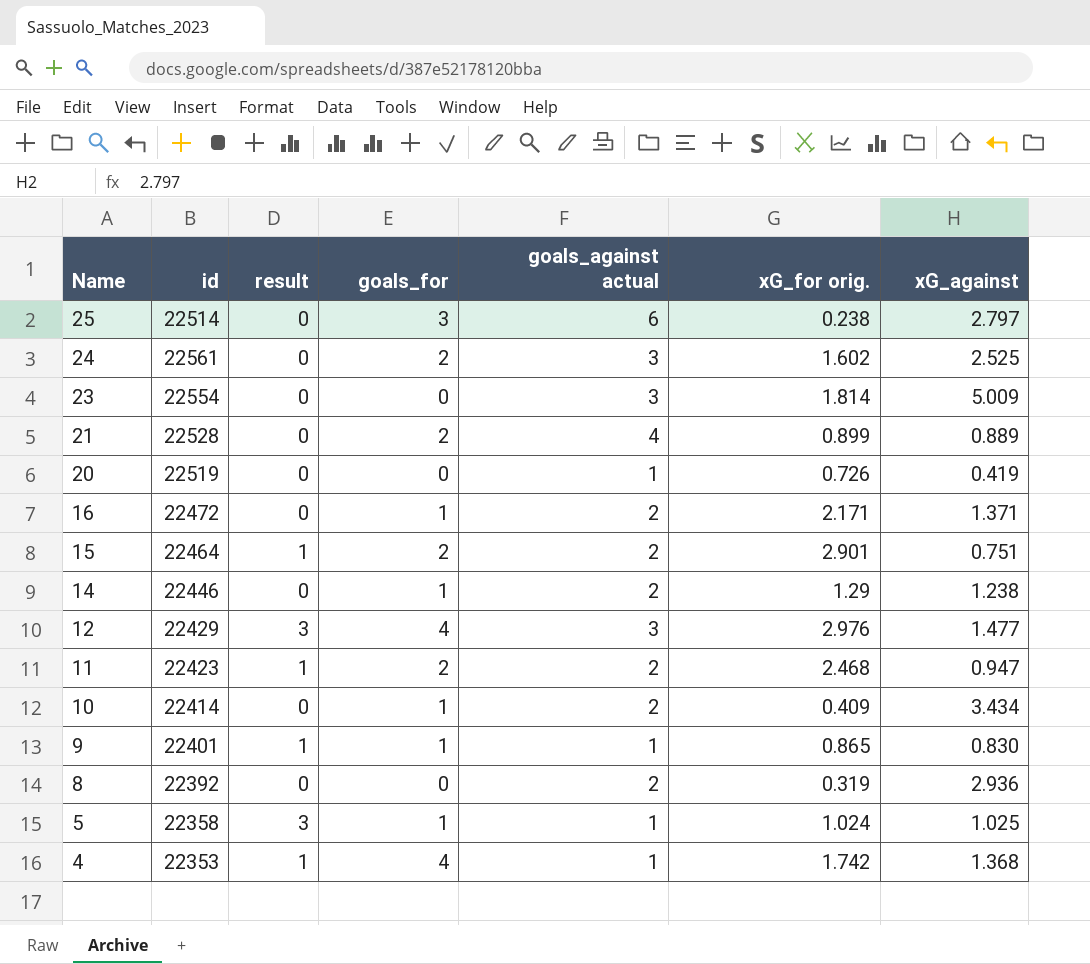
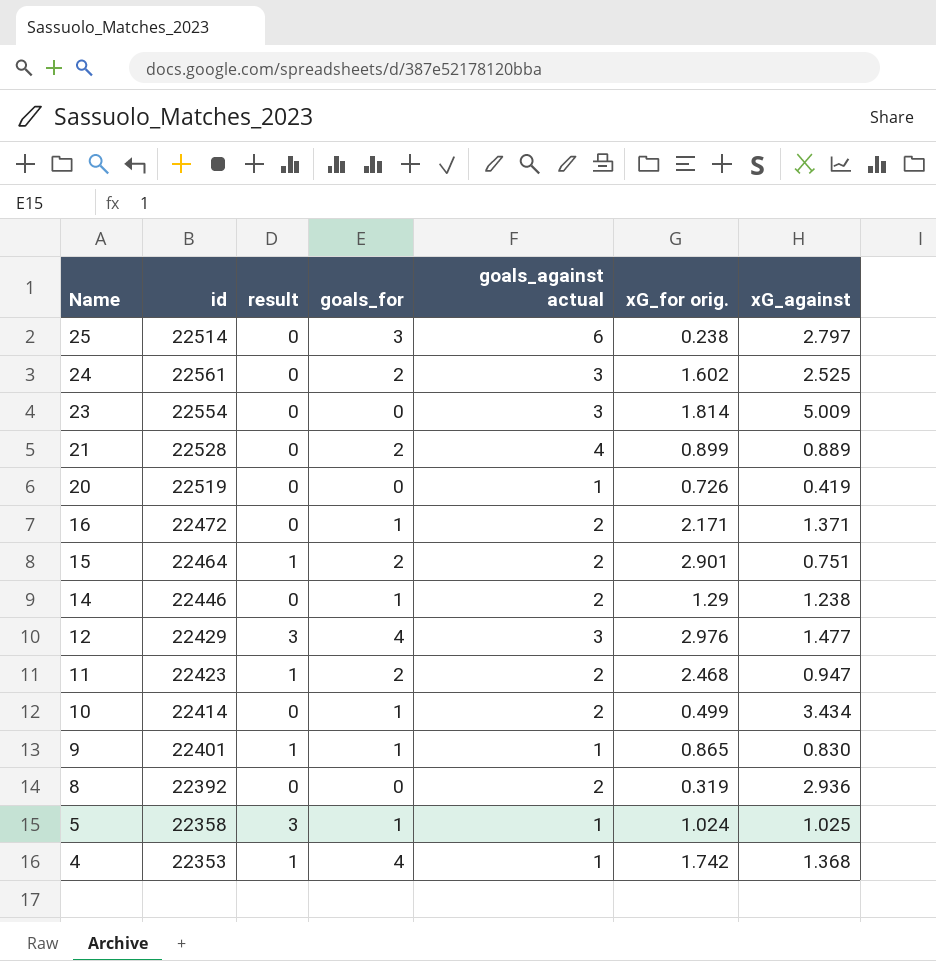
10 | xG_for orig.: 0.409 -> 0.499

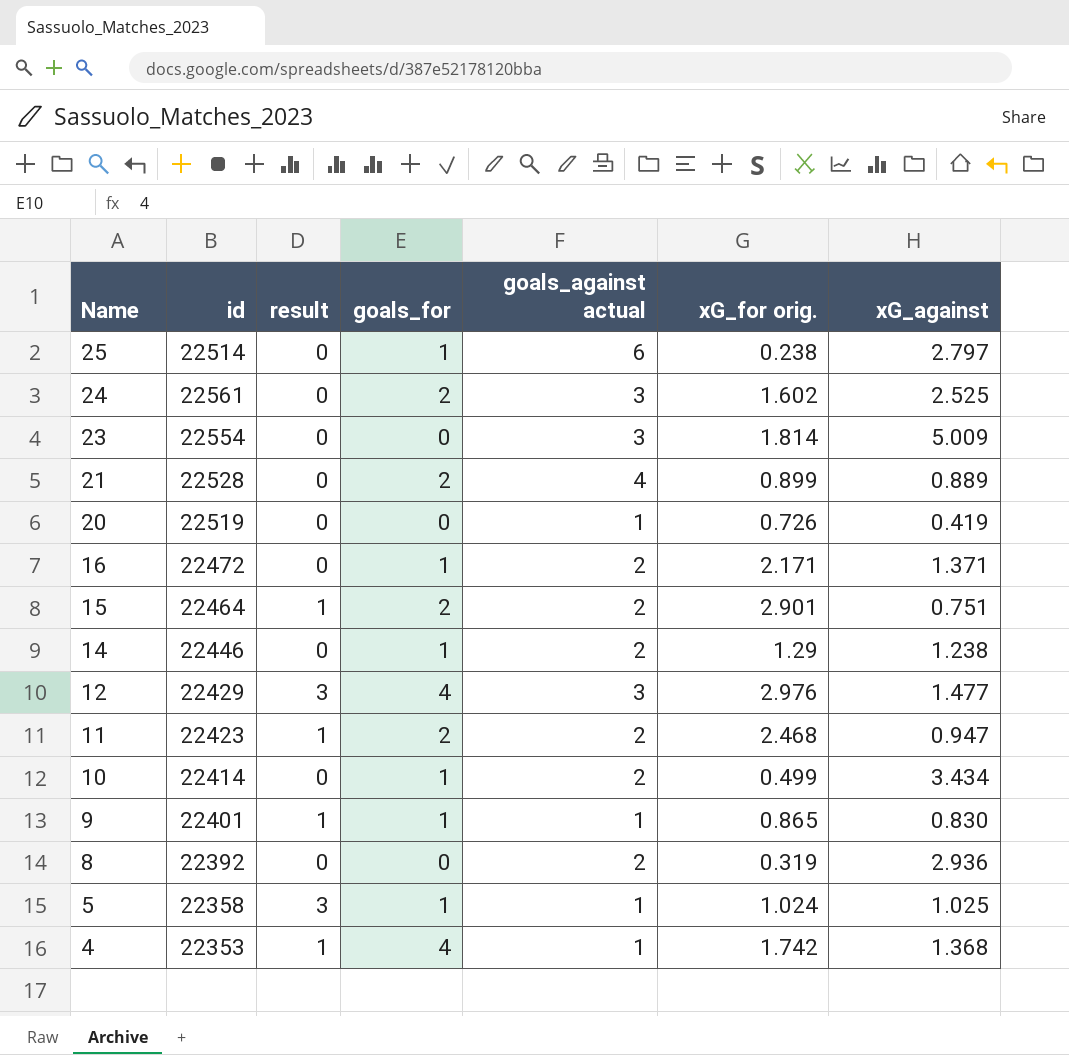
25 | goals_for: 3 -> 1

